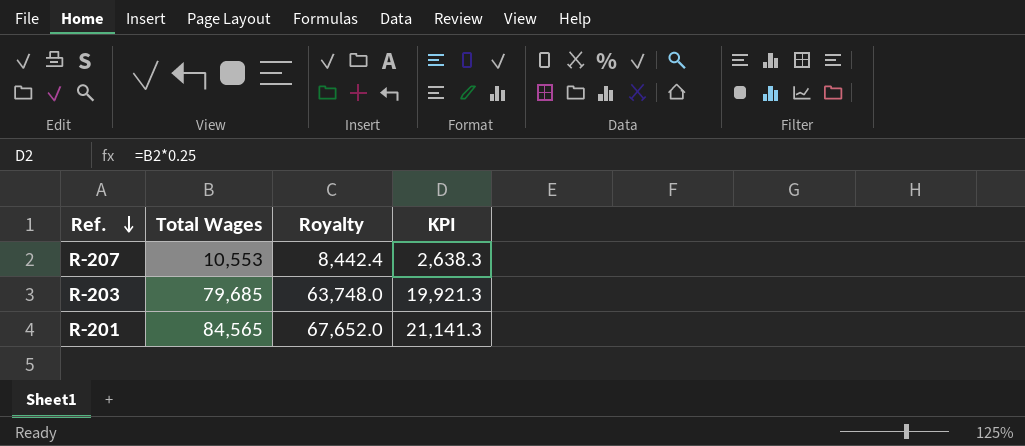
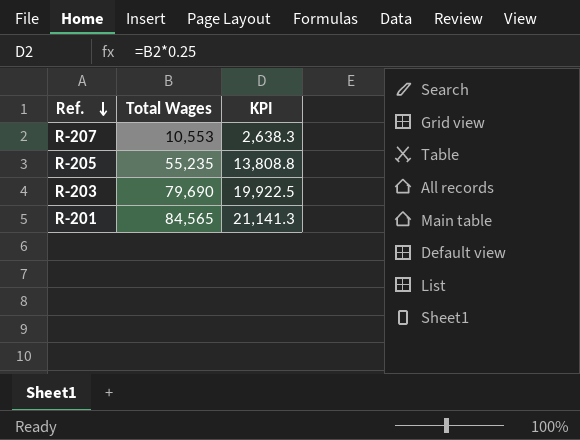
column Royalty | formula: [Total Wages] * 0.8 -> none
row R-205: none -> 55,235 | 13,808.8
R-203 | Total Wages: 79,685 -> 79,690
R-203 | KPI: 19,921.3 -> 19,922.5

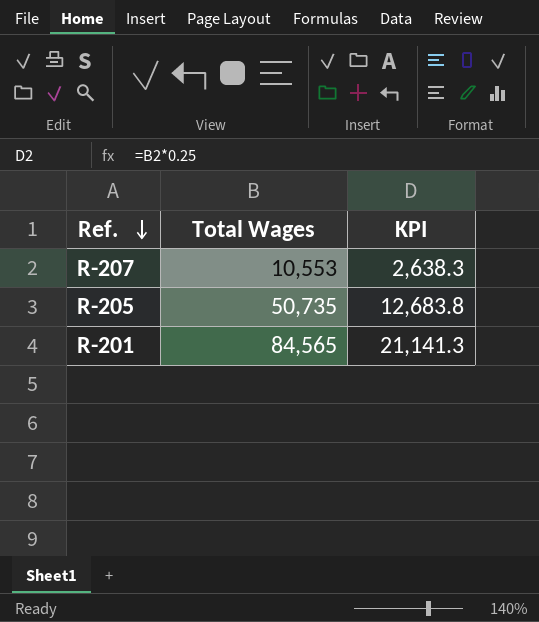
row R-203: 79,690 | 19,922.5 -> none
R-205 | Total Wages: 55,235 -> 50,735
R-205 | KPI: 13,808.8 -> 12,683.8

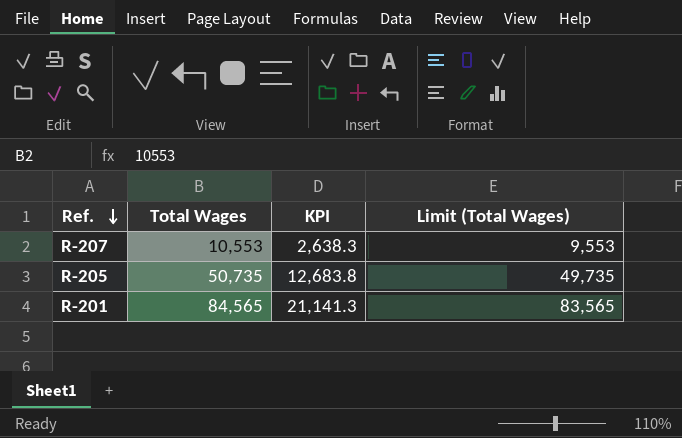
column Limit (Total Wages) | formula: none -> [Total Wages] - 1000

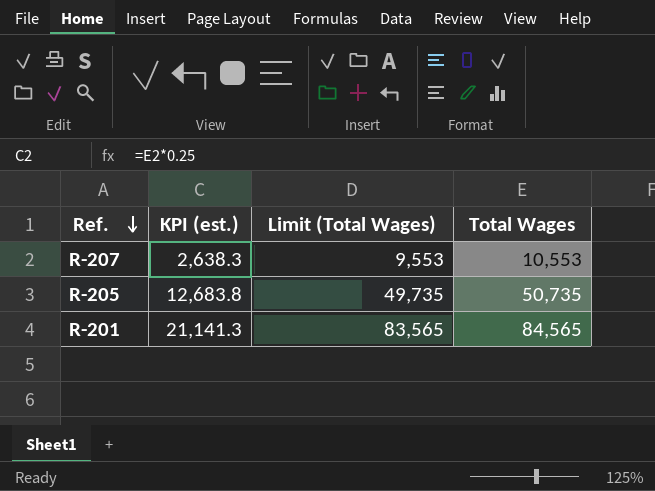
column name: KPI -> KPI (est.)
column Total Wages | position: 2 -> 4

